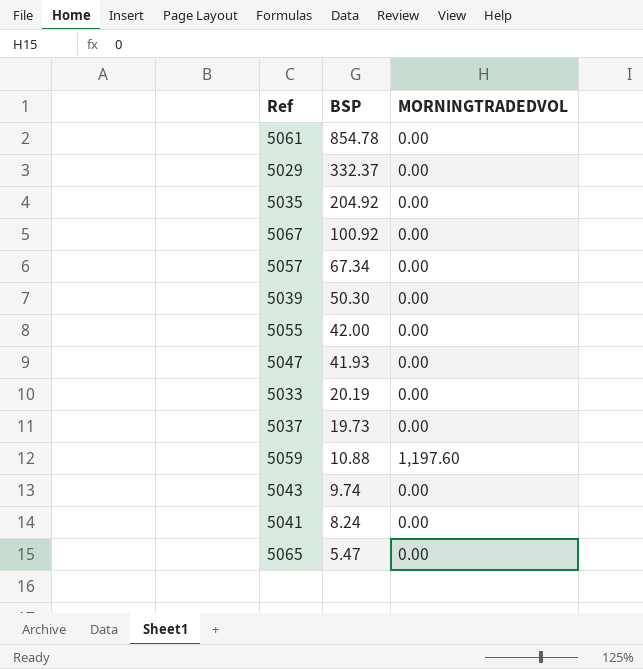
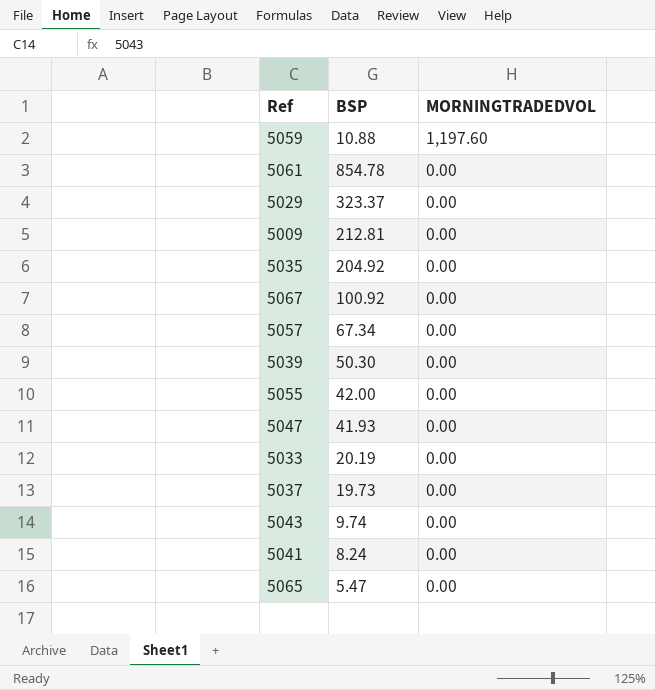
row order: BSP descending -> MORNINGTRADEDVOL descending
5029 | BSP: 332.37 -> 323.37
row 5009: none -> 212.81 | 0.00

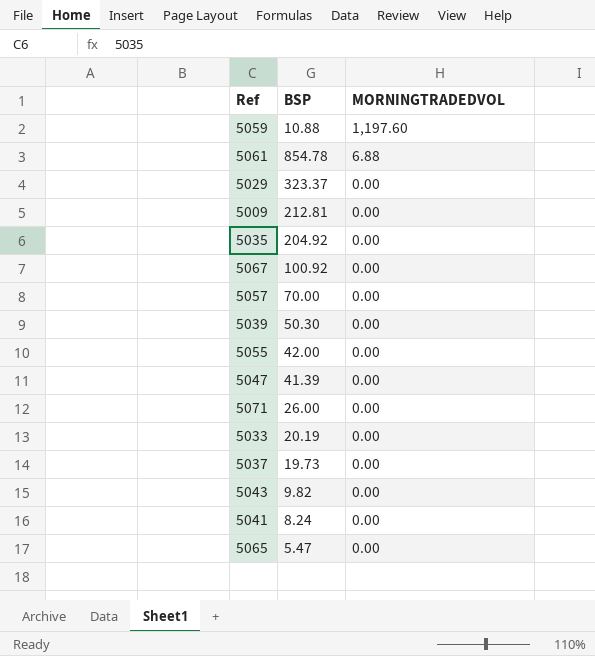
5061 | MORNINGTRADEDVOL: 0.00 -> 6.88
5057 | BSP: 67.34 -> 70.00
5047 | BSP: 41.93 -> 41.39
row 5071: none -> 26.00 | 0.00
5043 | BSP: 9.74 -> 9.82

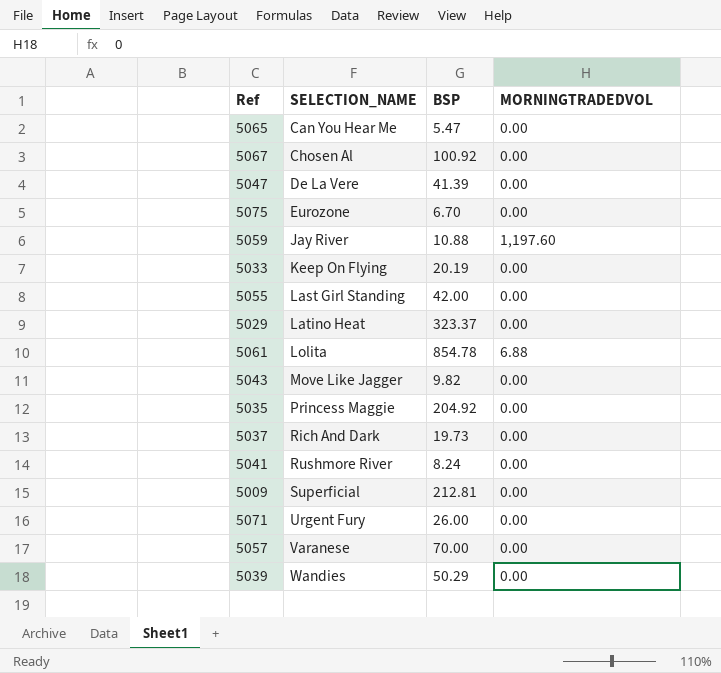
row order: MORNINGTRADEDVOL descending -> SELECTION_NAME ascending
column SELECTION_NAME | position: none -> 2
row 5075: none -> Eurozone | 6.70 | 0.00
5039 | BSP: 50.30 -> 50.29

